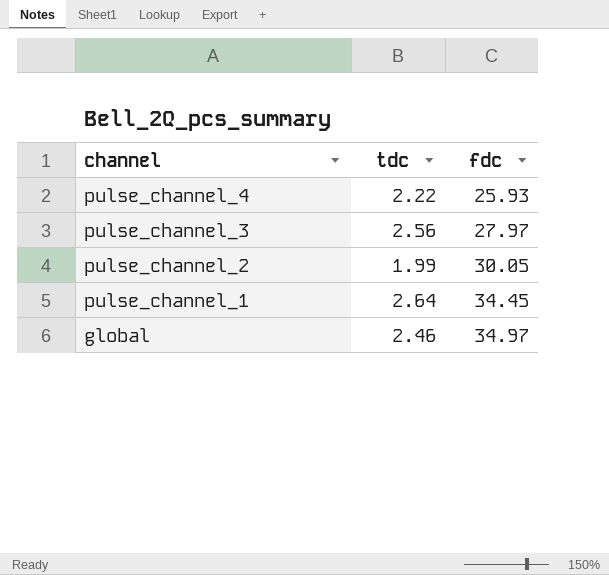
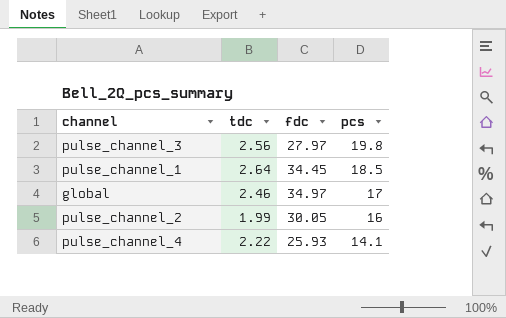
row order: channel descending -> pcs descending
column pcs | position: none -> 4

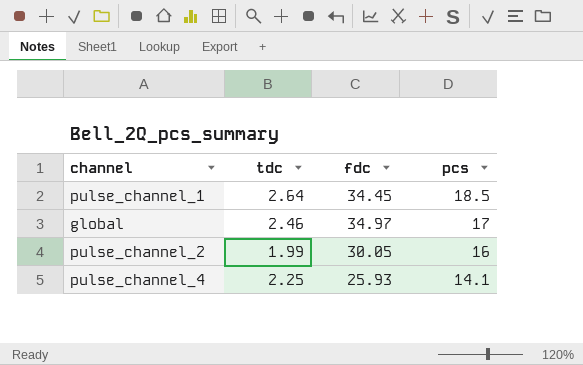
row pulse_channel_3: 2.56 | 27.97 | 19.8 -> none
pulse_channel_4 | tdc: 2.22 -> 2.25

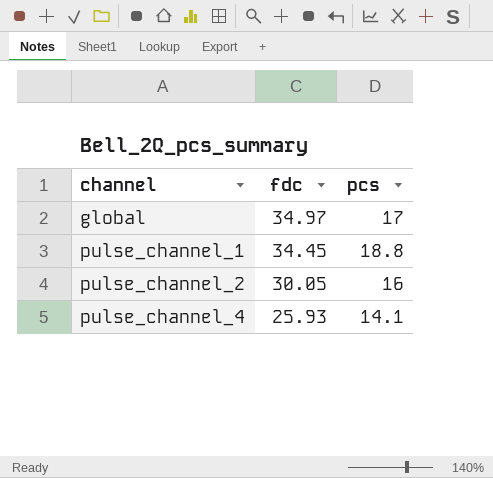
row order: pcs descending -> channel ascending
column tdc | position: 2 -> none
pulse_channel_1 | pcs: 18.5 -> 18.8

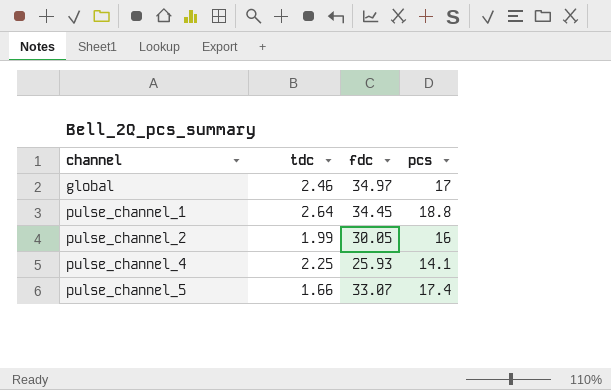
column tdc | position: none -> 2
row pulse_channel_5: none -> 1.66 | 33.07 | 17.4

